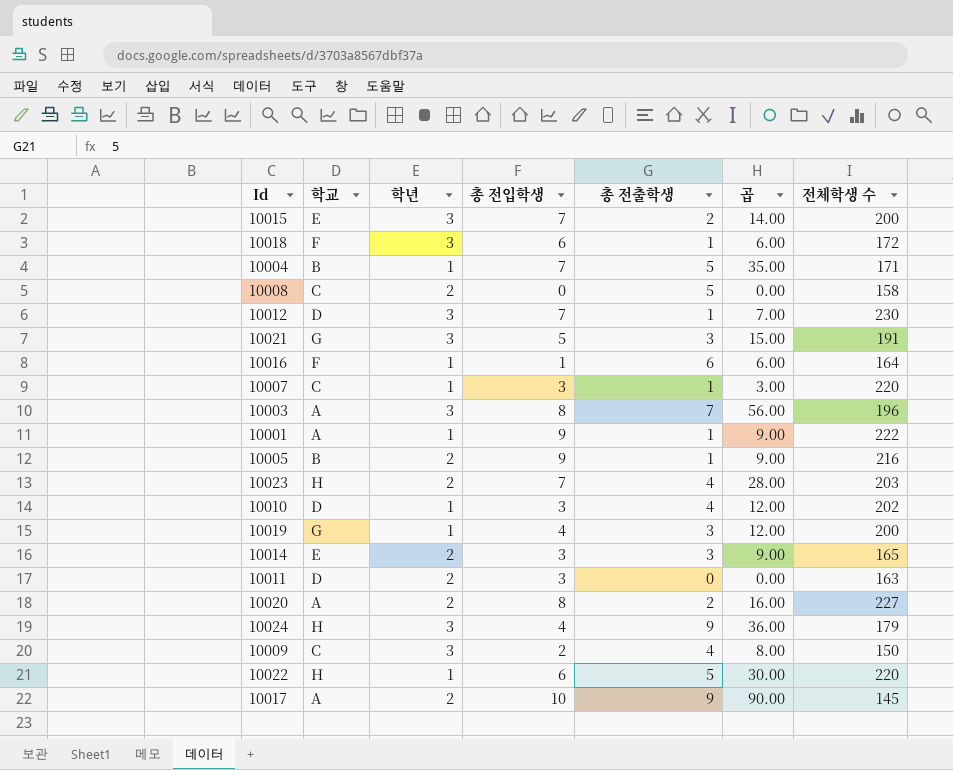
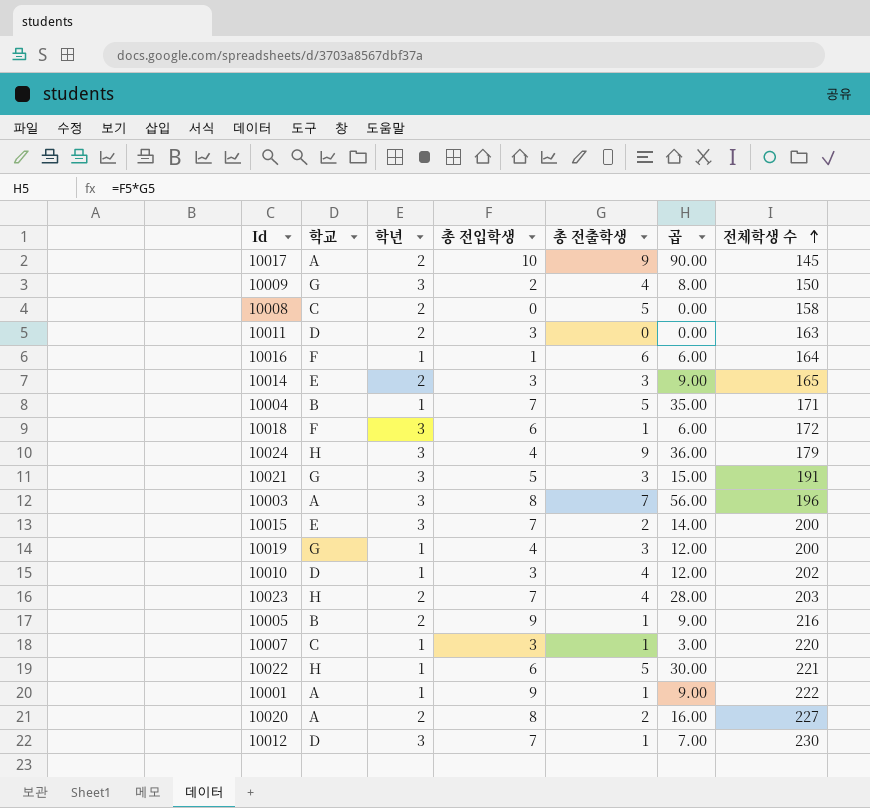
row order: none -> 전체학생 수 ascending
10009 | 학교: C -> G
10022 | 전체학생 수: 220 -> 221

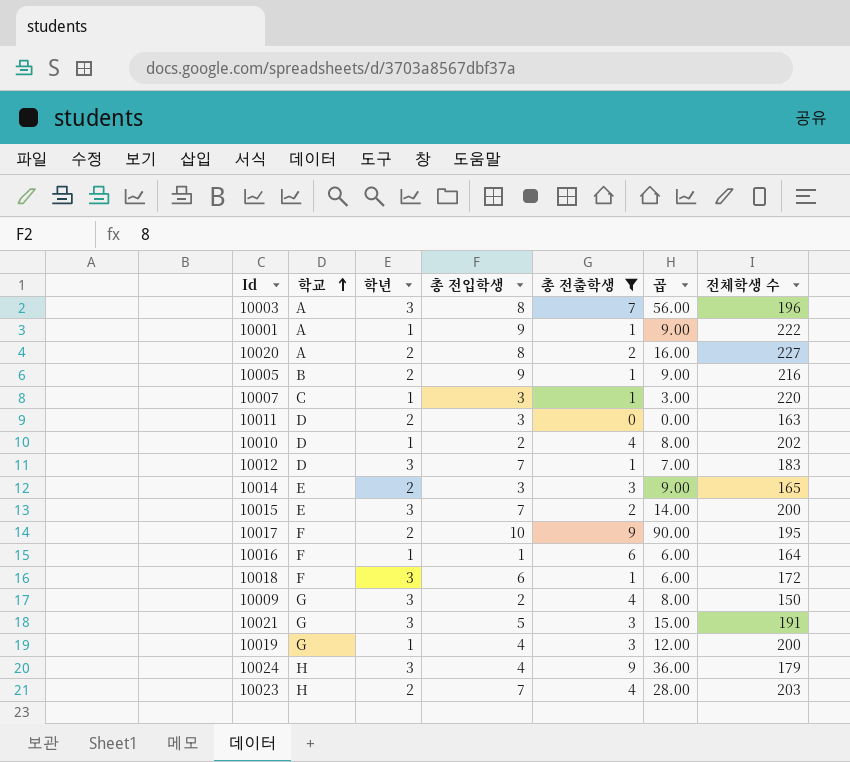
filter: none -> 총 전출학생 != 5
row order: 전체학생 수 ascending -> 학교 ascending
10010 | 총 전입학생: 3 -> 2
10010 | 곱: 12.00 -> 8.00
10012 | 전체학생 수: 230 -> 183
10017 | 학교: A -> F
10017 | 전체학생 수: 145 -> 195

